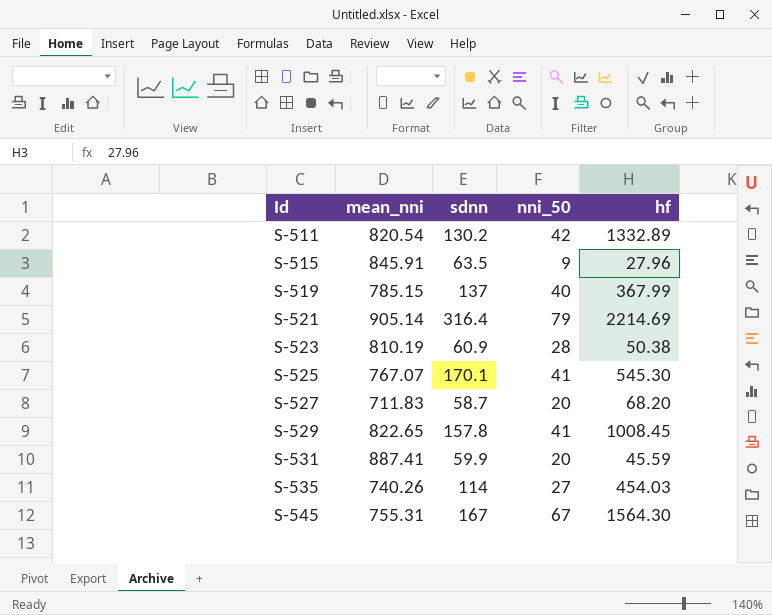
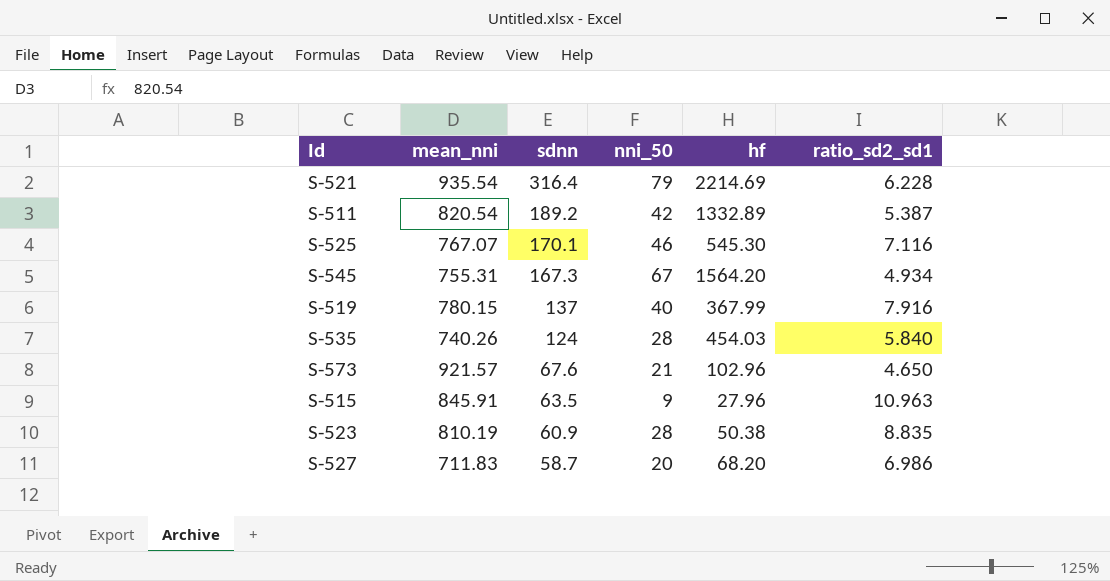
row order: Id ascending -> sdnn descending
column ratio_sd2_sd1 | position: none -> 6
row S-529: 822.65 | 157.8 | 41 | 1008.45 -> none
row S-531: 887.41 | 59.9 | 20 | 45.59 -> none
S-521 | mean_nni: 905.14 -> 935.54
S-511 | sdnn: 130.2 -> 189.2
S-525 | nni_50: 41 -> 46
S-545 | sdnn: 167 -> 167.3
S-545 | hf: 1564.30 -> 1564.20
S-519 | mean_nni: 785.15 -> 780.15
S-535 | sdnn: 114 -> 124
S-535 | nni_50: 27 -> 28
row S-573: none -> 921.57 | 67.6 | 21 | 102.96 | 4.650

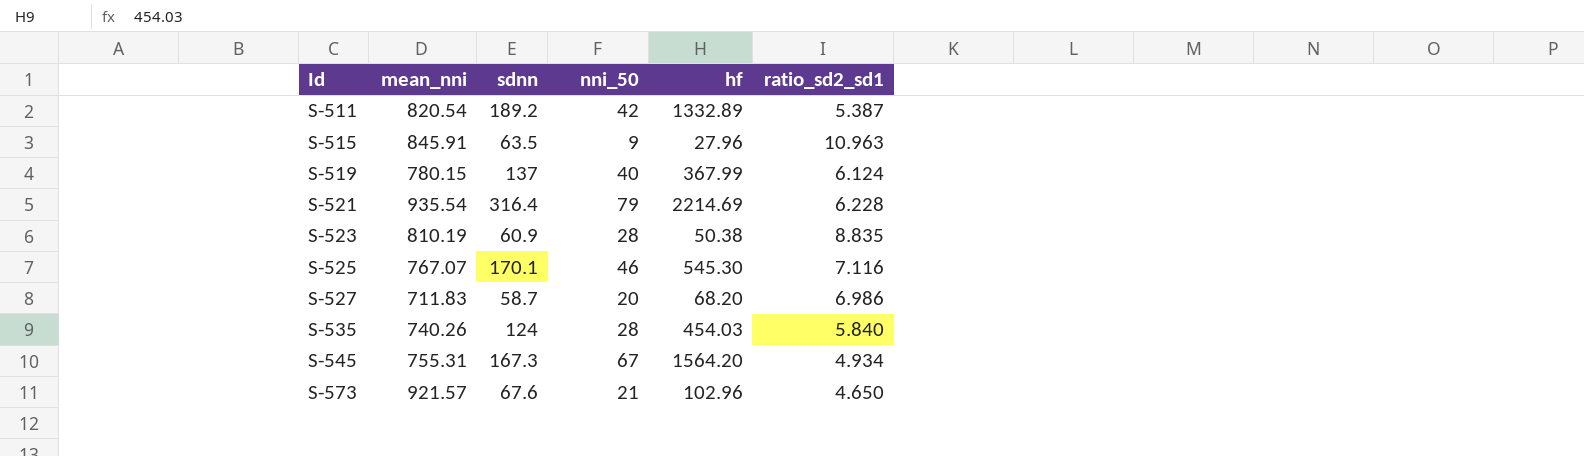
row order: sdnn descending -> Id ascending
S-519 | ratio_sd2_sd1: 7.916 -> 6.124

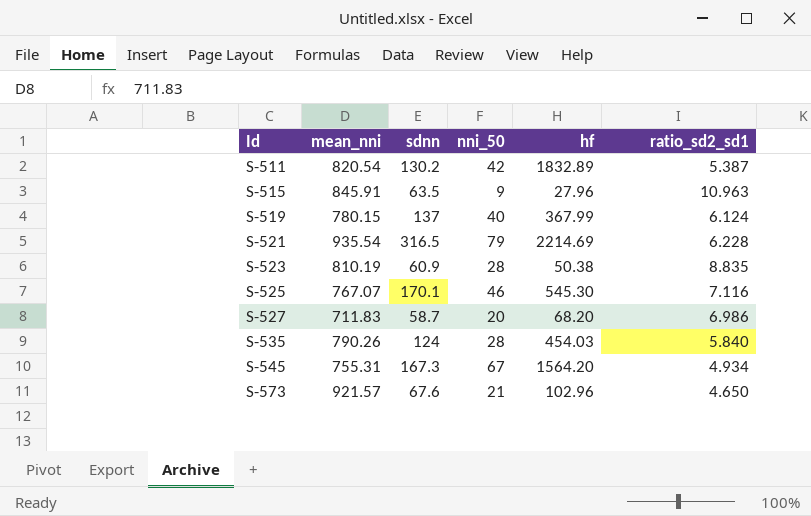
S-511 | sdnn: 189.2 -> 130.2
S-511 | hf: 1332.89 -> 1832.89
S-521 | sdnn: 316.4 -> 316.5
S-535 | mean_nni: 740.26 -> 790.26

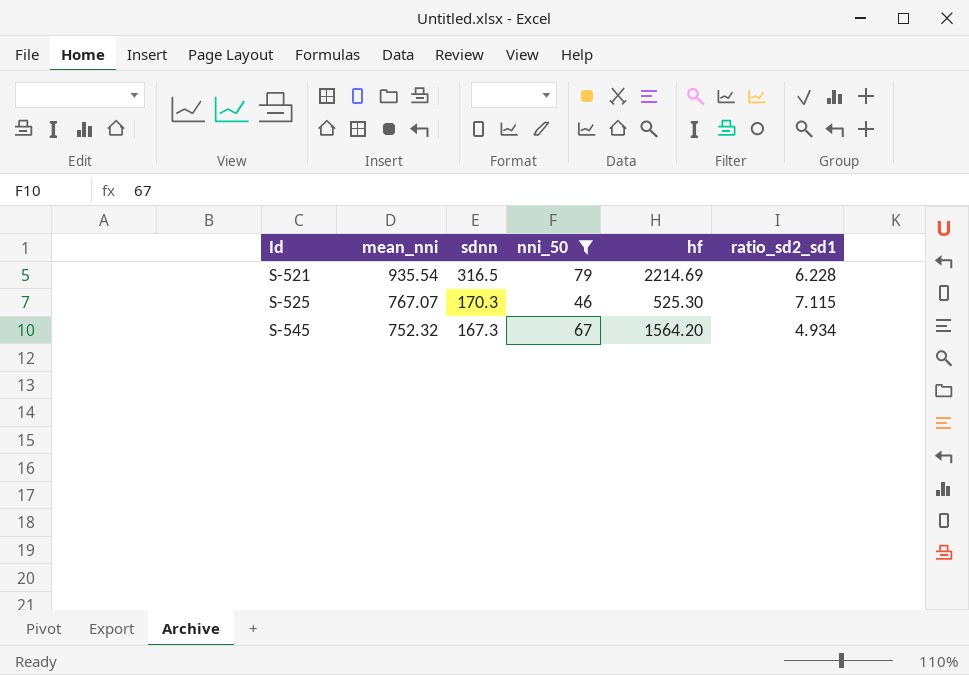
filter: none -> nni_50 >= 46
S-525 | sdnn: 170.1 -> 170.3
S-525 | hf: 545.30 -> 525.30
S-525 | ratio_sd2_sd1: 7.116 -> 7.115
S-545 | mean_nni: 755.31 -> 752.32

